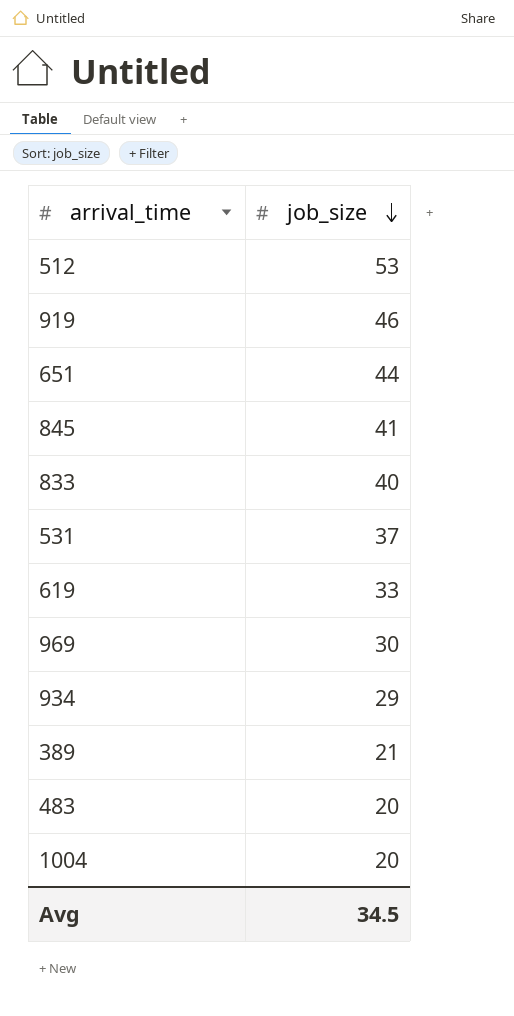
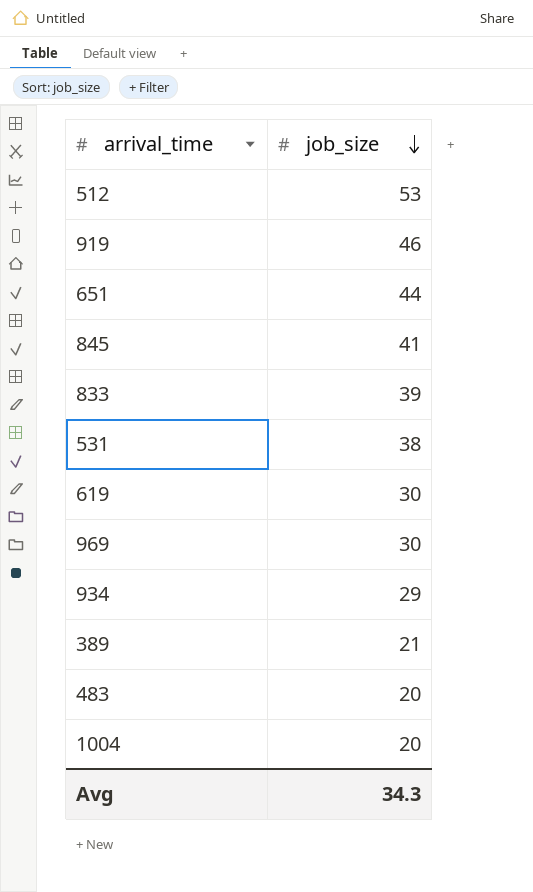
833 | job_size: 40 -> 39
531 | job_size: 37 -> 38
619 | job_size: 33 -> 30
Avg | job_size: 34.5 -> 34.3

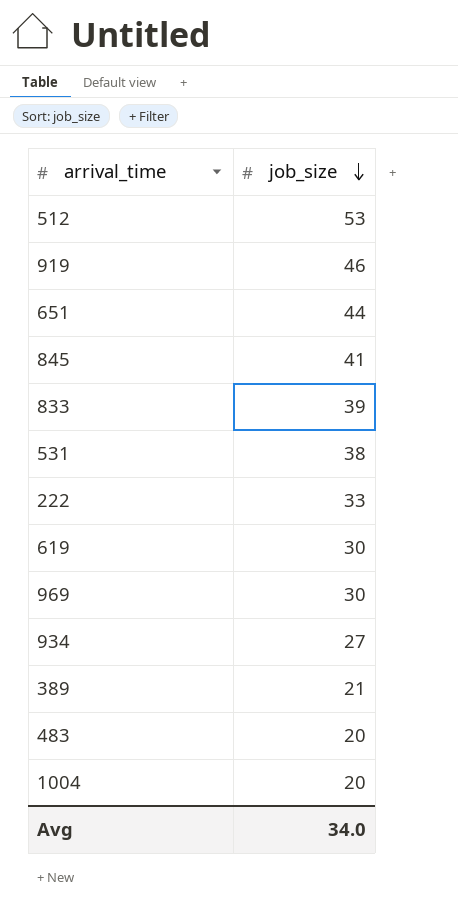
row 222: none -> 33
934 | job_size: 29 -> 27
Avg | job_size: 34.3 -> 34.0

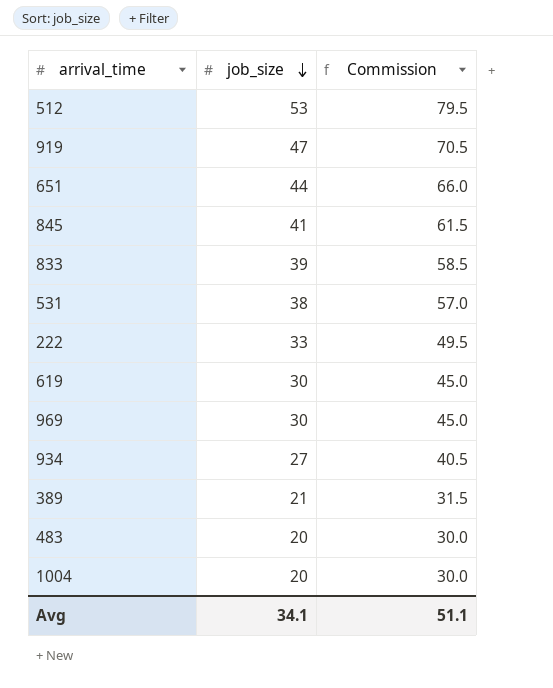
column Commission | formula: none -> [job_size] * 1.5
919 | job_size: 46 -> 47
Avg | job_size: 34.0 -> 34.1

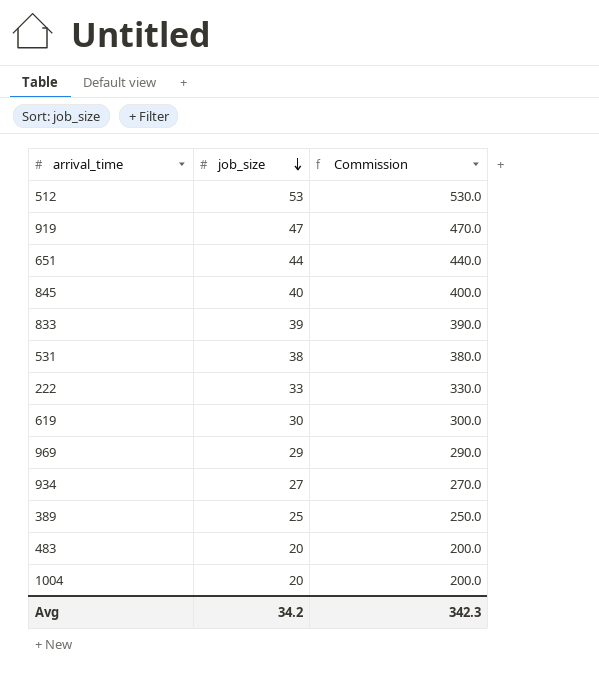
column Commission | formula: [job_size] * 1.5 -> [job_size] * 10
845 | job_size: 41 -> 40
969 | job_size: 30 -> 29
389 | job_size: 21 -> 25
Avg | job_size: 34.1 -> 34.2
Avg | Commission: 51.1 -> 342.3

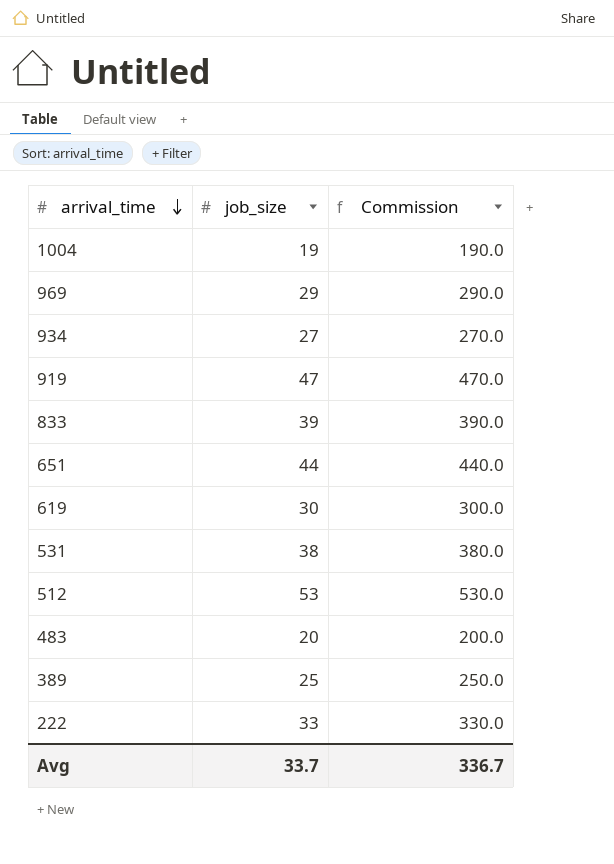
row order: job_size descending -> arrival_time descending
row 845: 40 | 400.0 -> none
1004 | job_size: 20 -> 19
1004 | Commission: 200.0 -> 190.0
Avg | job_size: 34.2 -> 33.7
Avg | Commission: 342.3 -> 336.7

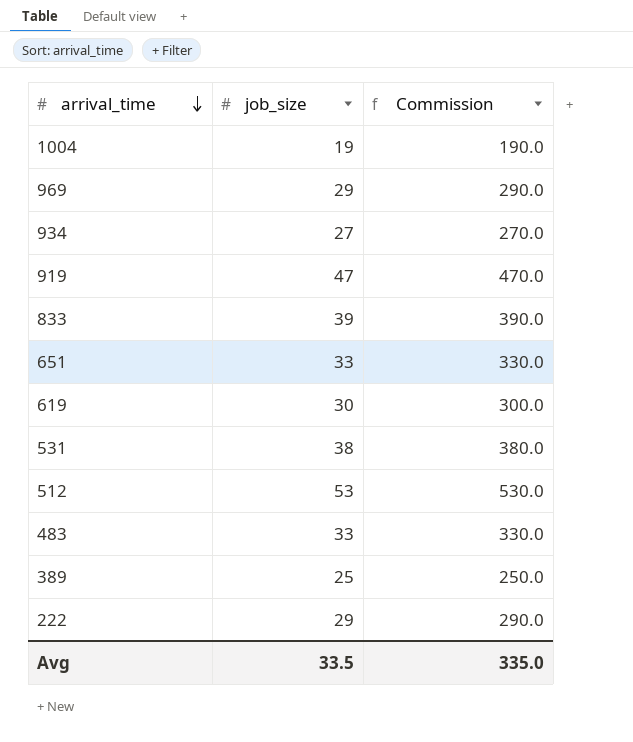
651 | job_size: 44 -> 33
651 | Commission: 440.0 -> 330.0
483 | job_size: 20 -> 33
483 | Commission: 200.0 -> 330.0
222 | job_size: 33 -> 29
222 | Commission: 330.0 -> 290.0
Avg | job_size: 33.7 -> 33.5
Avg | Commission: 336.7 -> 335.0

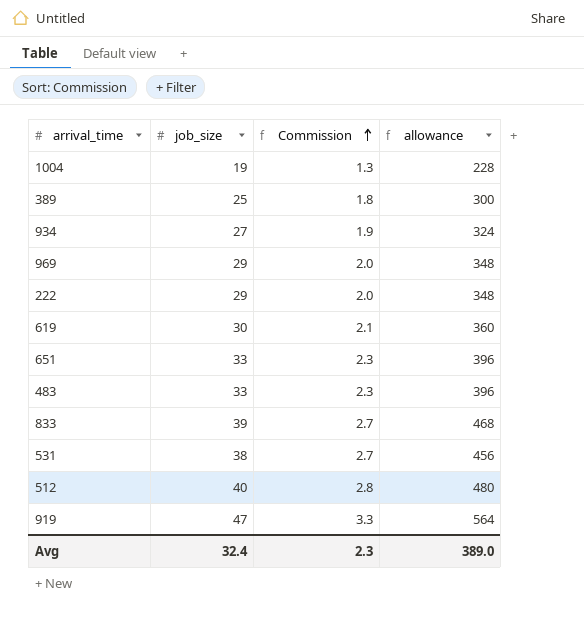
row order: arrival_time descending -> Commission ascending
column Commission | formula: [job_size] * 10 -> [job_size] * 0.07
column allowance | formula: none -> [job_size] * 12
512 | job_size: 53 -> 40
Avg | job_size: 33.5 -> 32.4
Avg | Commission: 335.0 -> 2.3

